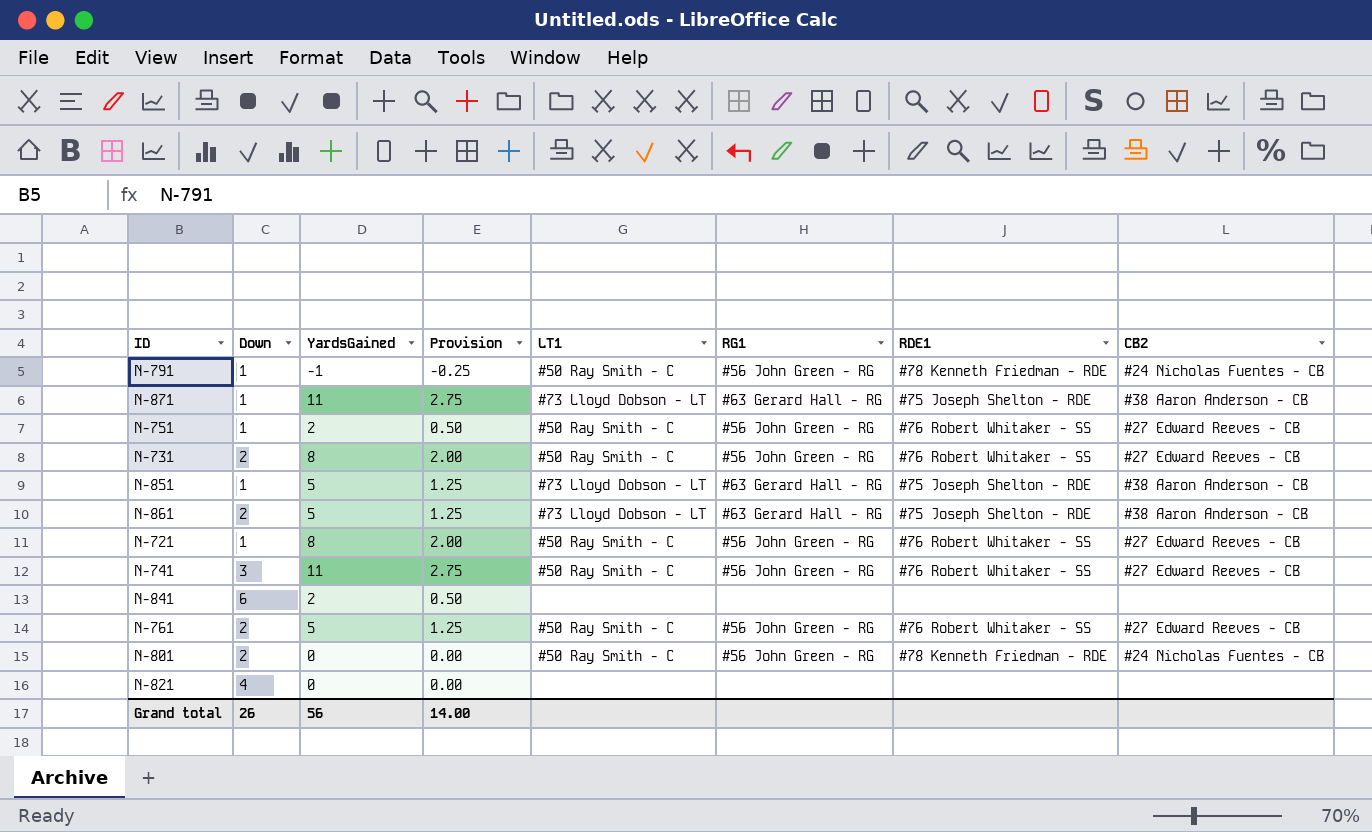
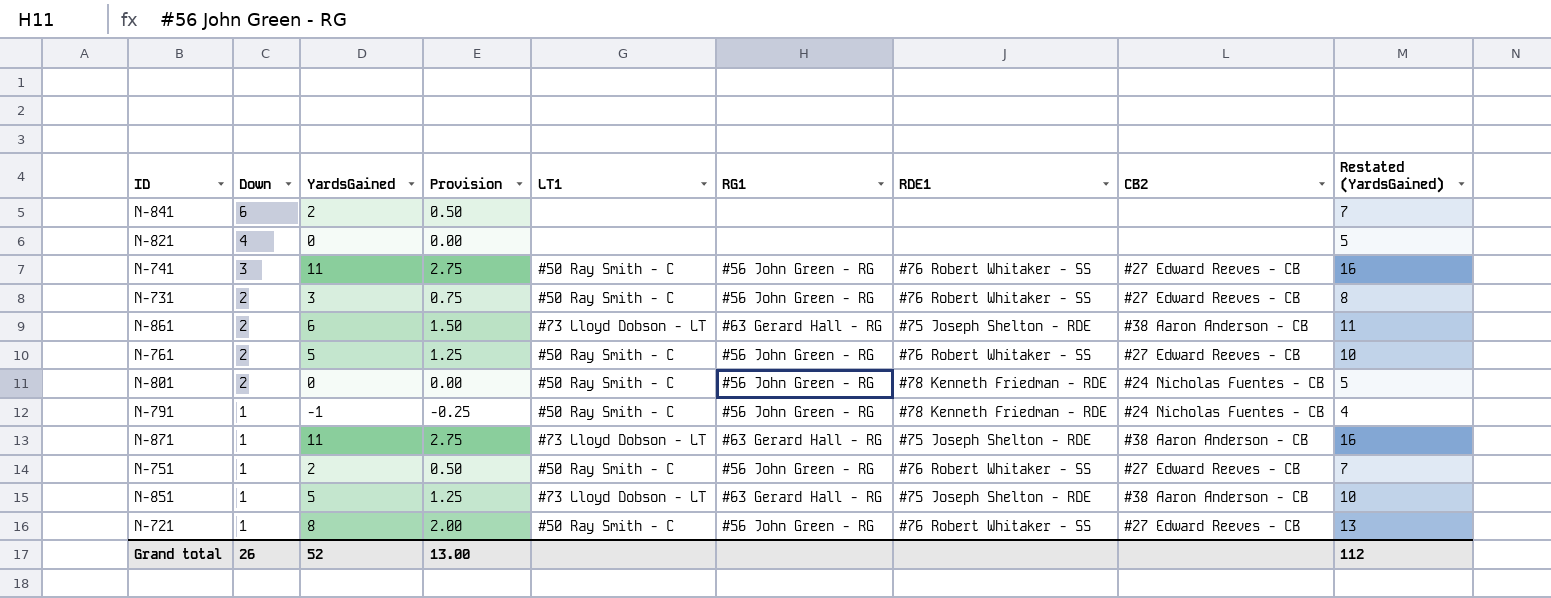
row order: none -> Down descending
column Restated (YardsGained) | formula: none -> [YardsGained] + 5
N-731 | YardsGained: 8 -> 3
N-731 | Provision: 2.00 -> 0.75
N-861 | YardsGained: 5 -> 6
N-861 | Provision: 1.25 -> 1.50
Grand total | YardsGained: 56 -> 52
Grand total | Provision: 14.00 -> 13.00

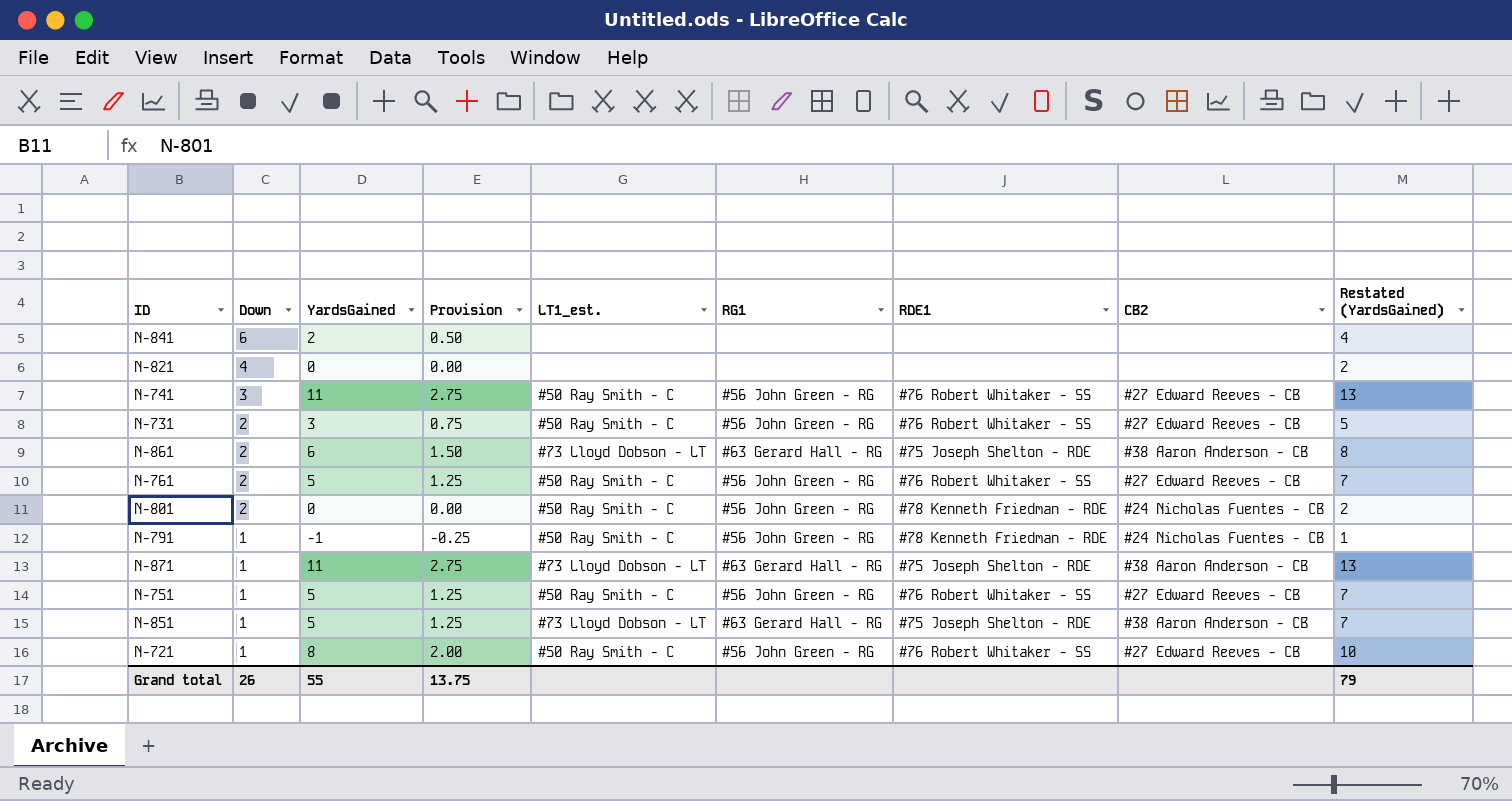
column name: LT1 -> LT1_est.
column Restated (YardsGained) | formula: [YardsGained] + 5 -> [YardsGained] + 2
N-751 | YardsGained: 2 -> 5
N-751 | Provision: 0.50 -> 1.25
Grand total | YardsGained: 52 -> 55
Grand total | Provision: 13.00 -> 13.75
Grand total | Restated (YardsGained): 112 -> 79

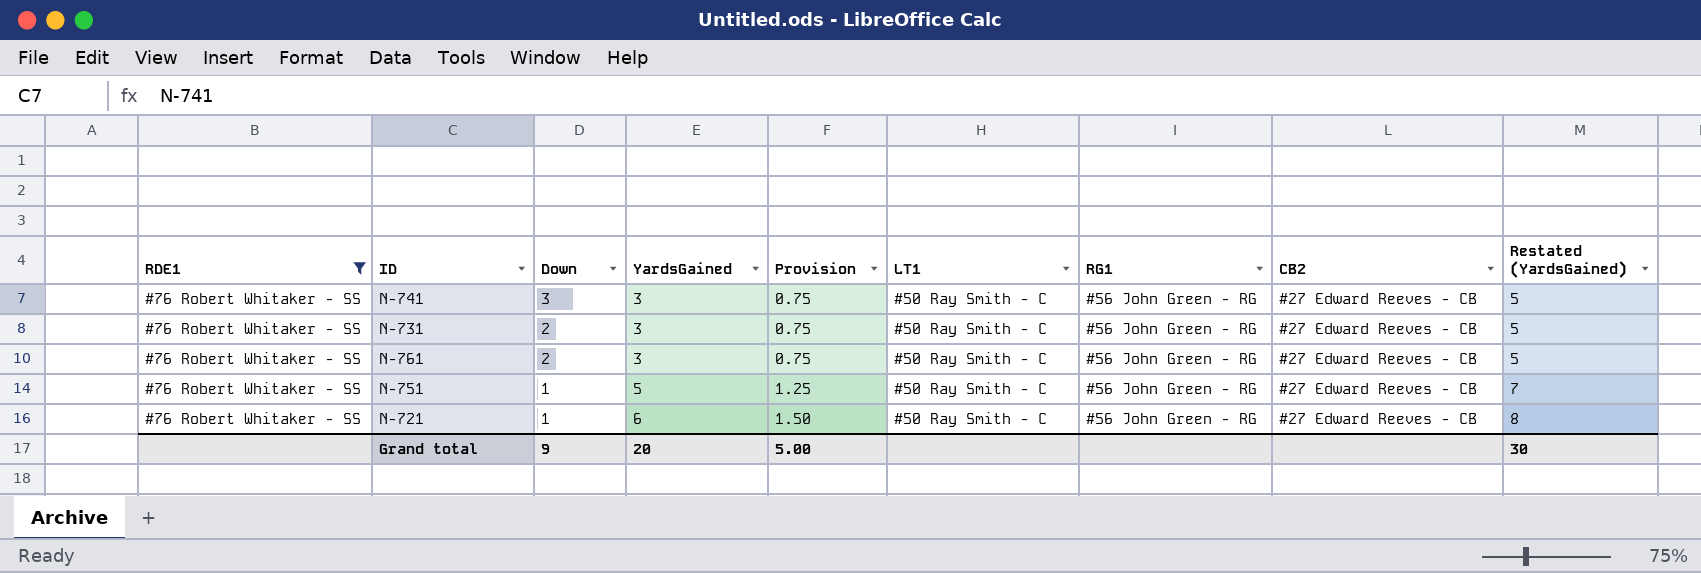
filter: none -> RDE1 = #76 Robert Whitaker - SS
column RDE1 | position: 7 -> 1
column name: LT1_est. -> LT1
N-741 | YardsGained: 11 -> 3
N-741 | Provision: 2.75 -> 0.75
N-741 | Restated (YardsGained): 13 -> 5
N-761 | YardsGained: 5 -> 3
N-761 | Provision: 1.25 -> 0.75
N-761 | Restated (YardsGained): 7 -> 5
N-721 | YardsGained: 8 -> 6
N-721 | Provision: 2.00 -> 1.50
N-721 | Restated (YardsGained): 10 -> 8
Grand total | Down: 26 -> 9
Grand total | YardsGained: 55 -> 20
Grand total | Provision: 13.75 -> 5.00
Grand total | Restated (YardsGained): 79 -> 30

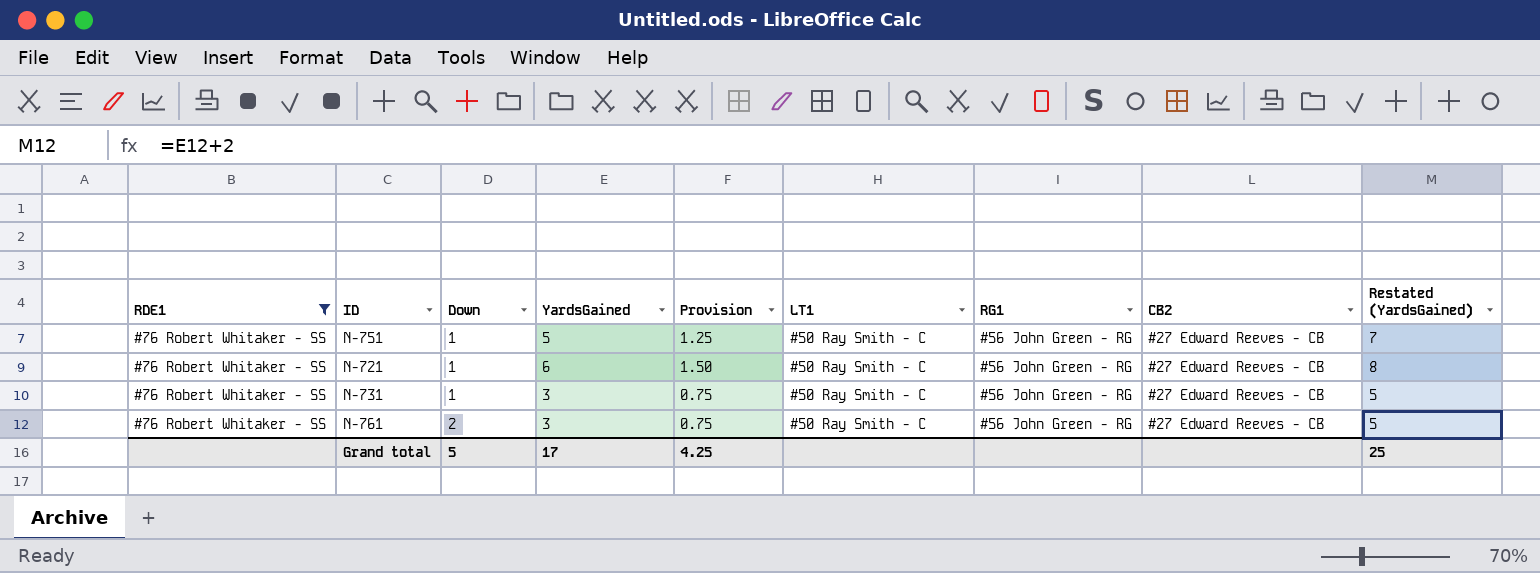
row order: Down descending -> Down ascending
row N-741: #76 Robert Whitaker - SS | 3 | 3 | 0.75 | #50 Ray Smith - C | #56 John Green - RG | #27 Edward Reeves - CB | 5 -> none
N-731 | Down: 2 -> 1
Grand total | Down: 9 -> 5
Grand total | YardsGained: 20 -> 17
Grand total | Provision: 5.00 -> 4.25
Grand total | Restated (YardsGained): 30 -> 25

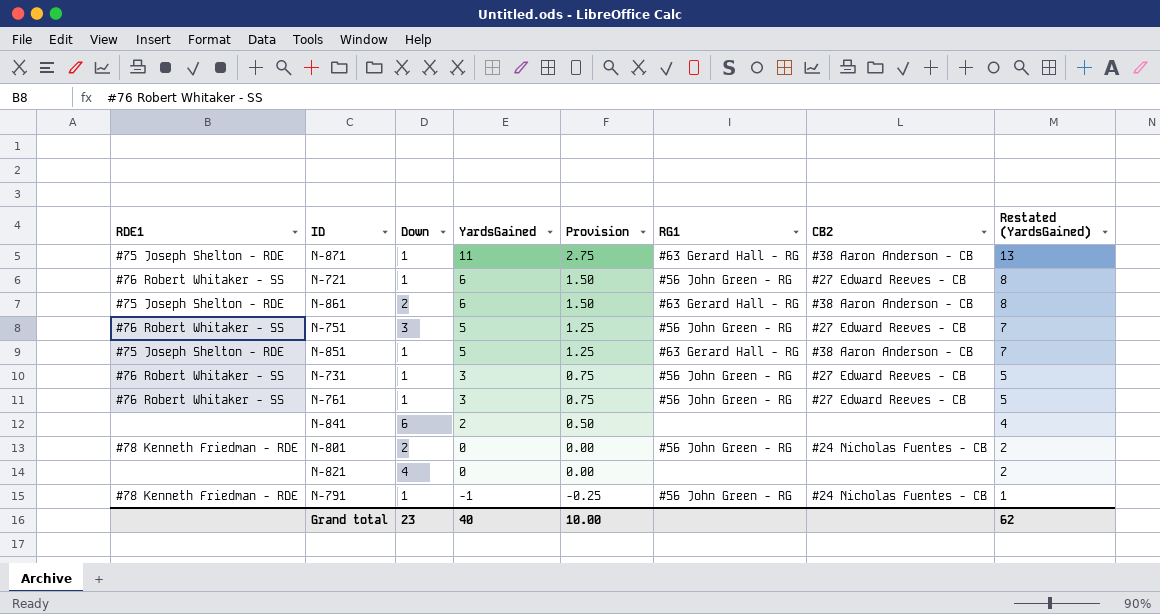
filter: RDE1 = #76 Robert Whitaker - SS -> none
row order: Down ascending -> YardsGained descending
column LT1 | position: 6 -> none
N-751 | Down: 1 -> 3
N-761 | Down: 2 -> 1
Grand total | Down: 5 -> 23
Grand total | YardsGained: 17 -> 40
Grand total | Provision: 4.25 -> 10.00
Grand total | Restated (YardsGained): 25 -> 62

